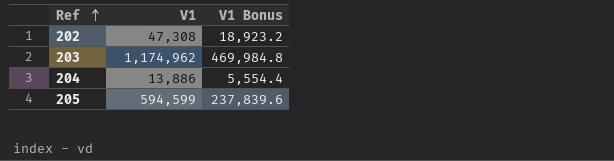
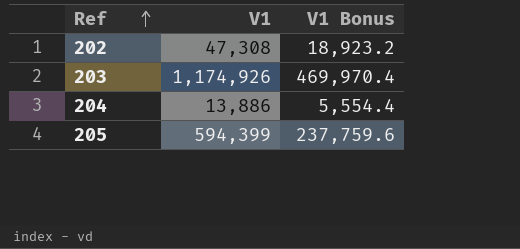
203 | V1: 1,174,962 -> 1,174,926
203 | V1 Bonus: 469,984.8 -> 469,970.4
205 | V1: 594,599 -> 594,399
205 | V1 Bonus: 237,839.6 -> 237,759.6

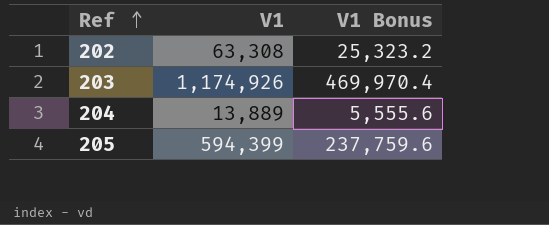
202 | V1: 47,308 -> 63,308
202 | V1 Bonus: 18,923.2 -> 25,323.2
204 | V1: 13,886 -> 13,889
204 | V1 Bonus: 5,554.4 -> 5,555.6

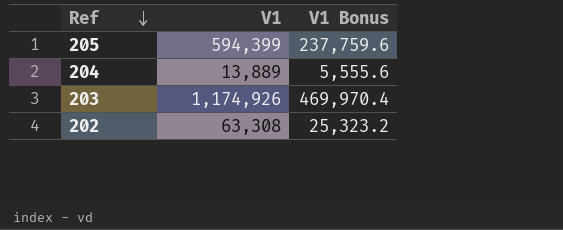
row order: Ref ascending -> Ref descending

